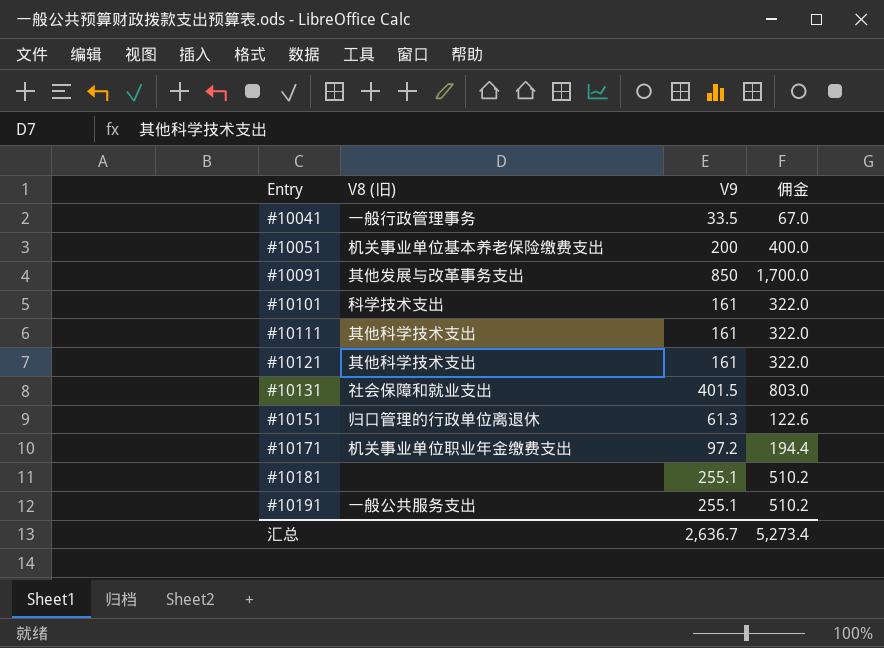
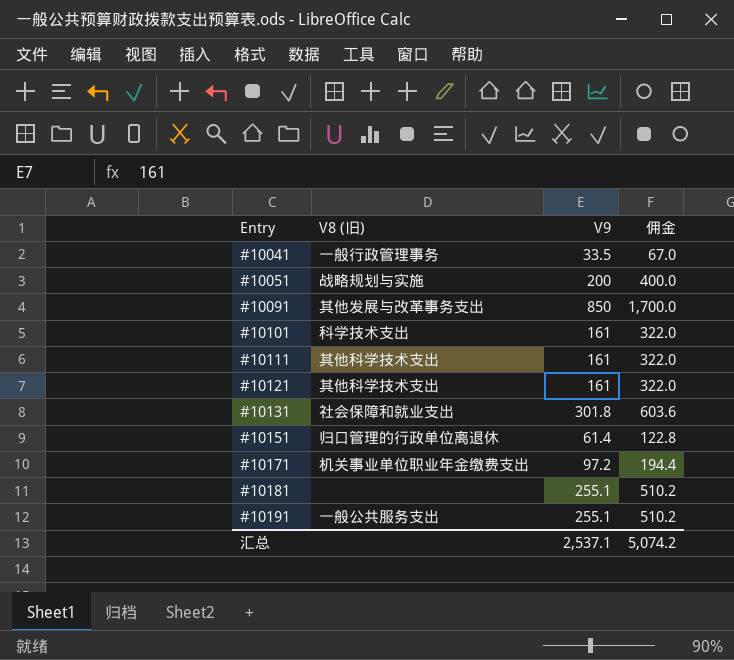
#10051 | V8 (旧): 机关事业单位基本养老保险缴费支出 -> 战略规划与实施
#10131 | V9: 401.5 -> 301.8
#10131 | 佣金: 803.0 -> 603.6
#10151 | V9: 61.3 -> 61.4
#10151 | 佣金: 122.6 -> 122.8
汇总 | V9: 2,636.7 -> 2,537.1
汇总 | 佣金: 5,273.4 -> 5,074.2

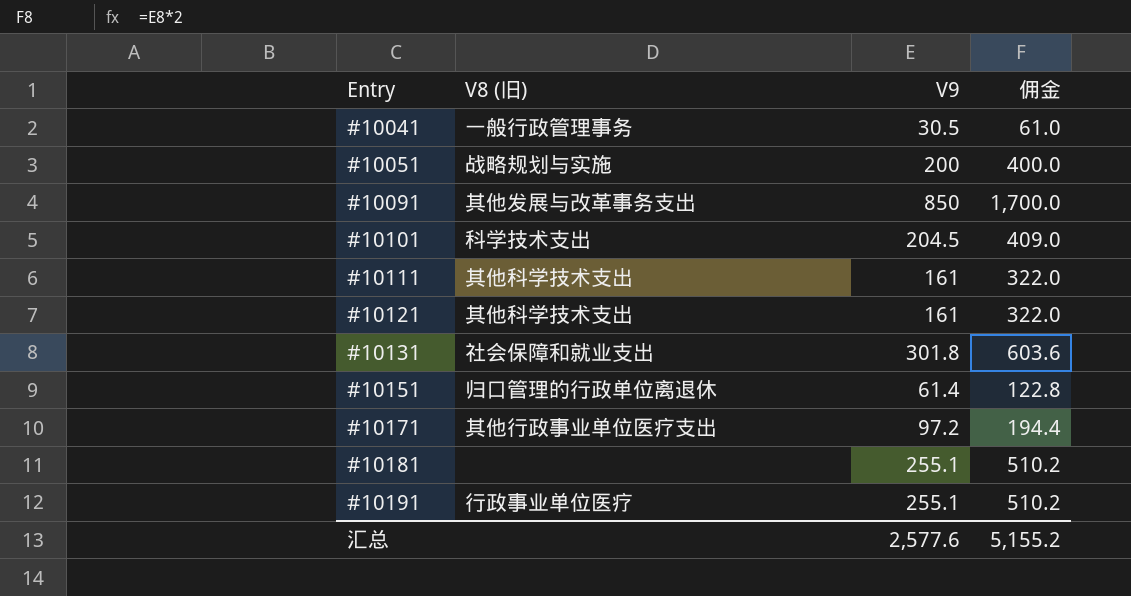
#10041 | V9: 33.5 -> 30.5
#10041 | 佣金: 67.0 -> 61.0
#10101 | V9: 161 -> 204.5
#10101 | 佣金: 322.0 -> 409.0
#10171 | V8 (旧): 机关事业单位职业年金缴费支出 -> 其他行政事业单位医疗支出
#10191 | V8 (旧): 一般公共服务支出 -> 行政事业单位医疗
汇总 | V9: 2,537.1 -> 2,577.6
汇总 | 佣金: 5,074.2 -> 5,155.2

